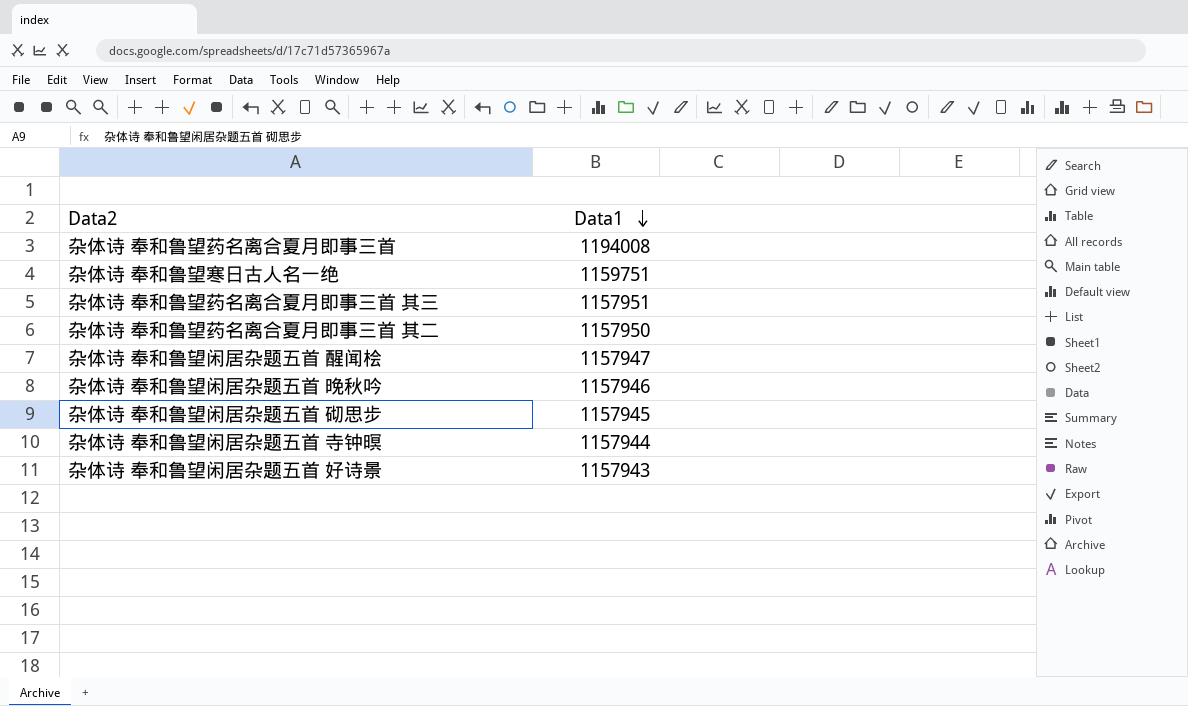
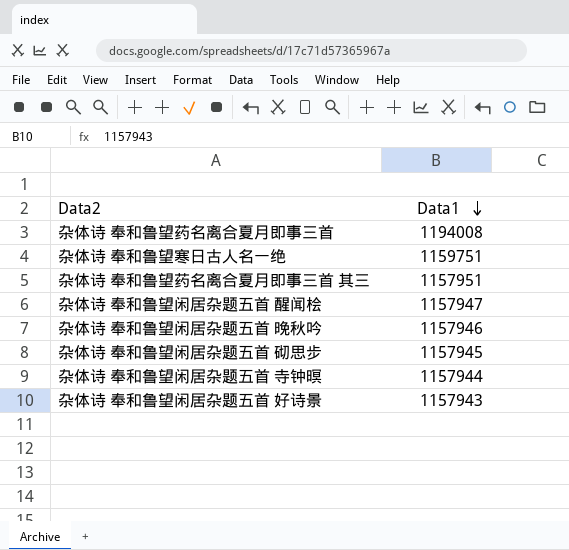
row 杂体诗 奉和鲁望药名离合夏月即事三首 其二: 1157950 -> none

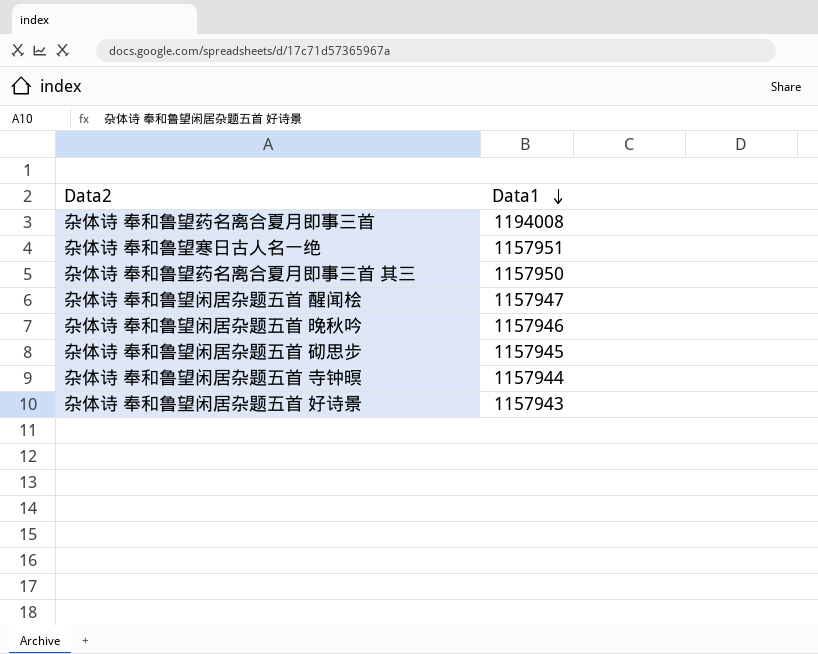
杂体诗 奉和鲁望寒日古人名一绝 | Data1: 1159751 -> 1157951
杂体诗 奉和鲁望药名离合夏月即事三首 其三 | Data1: 1157951 -> 1157950

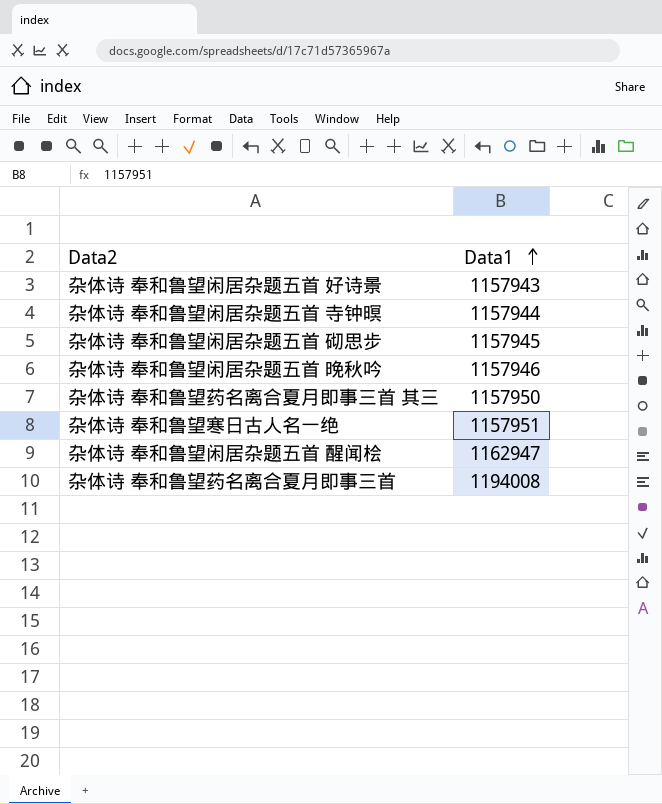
row order: Data1 descending -> Data1 ascending
杂体诗 奉和鲁望闲居杂题五首 醒闻桧 | Data1: 1157947 -> 1162947

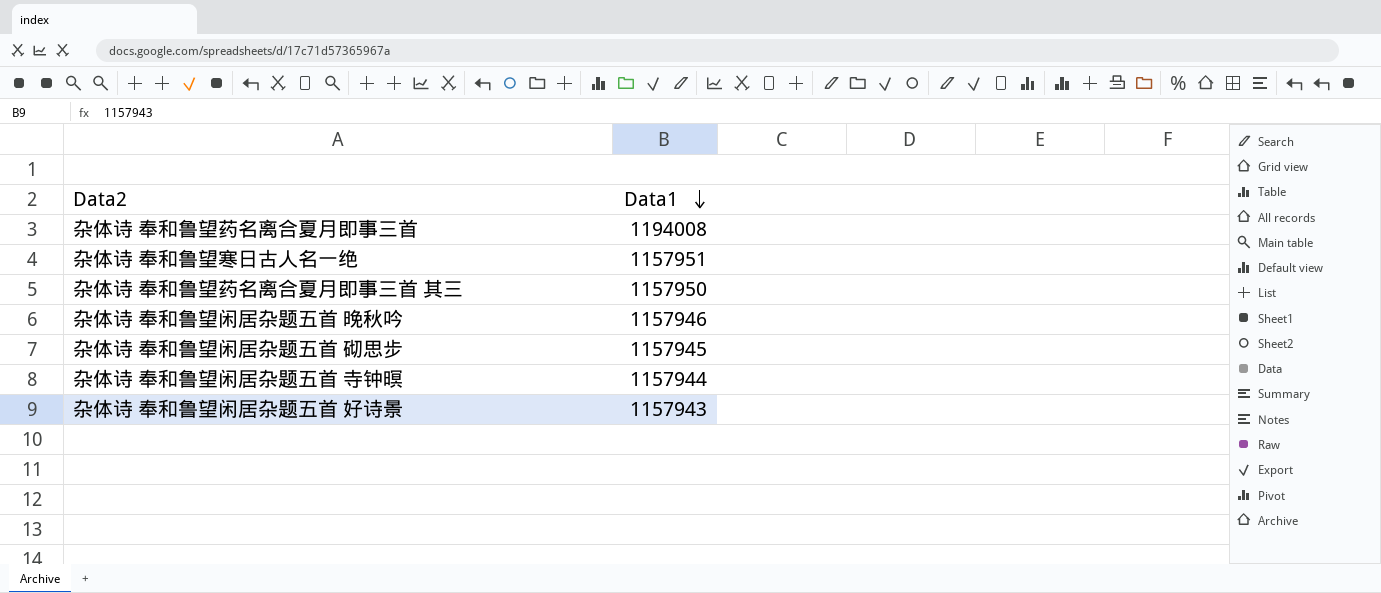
row order: Data1 ascending -> Data1 descending
row 杂体诗 奉和鲁望闲居杂题五首 醒闻桧: 1162947 -> none

